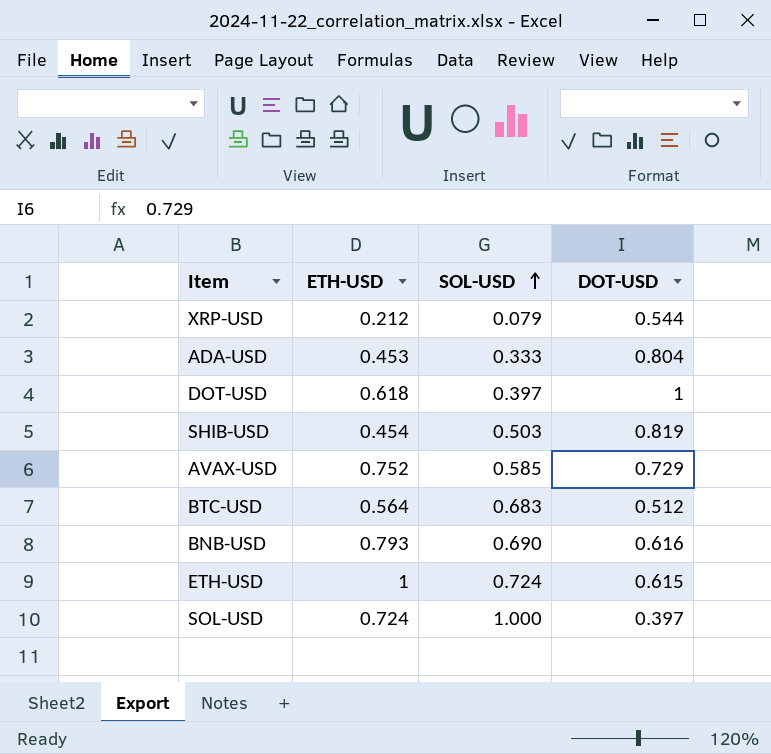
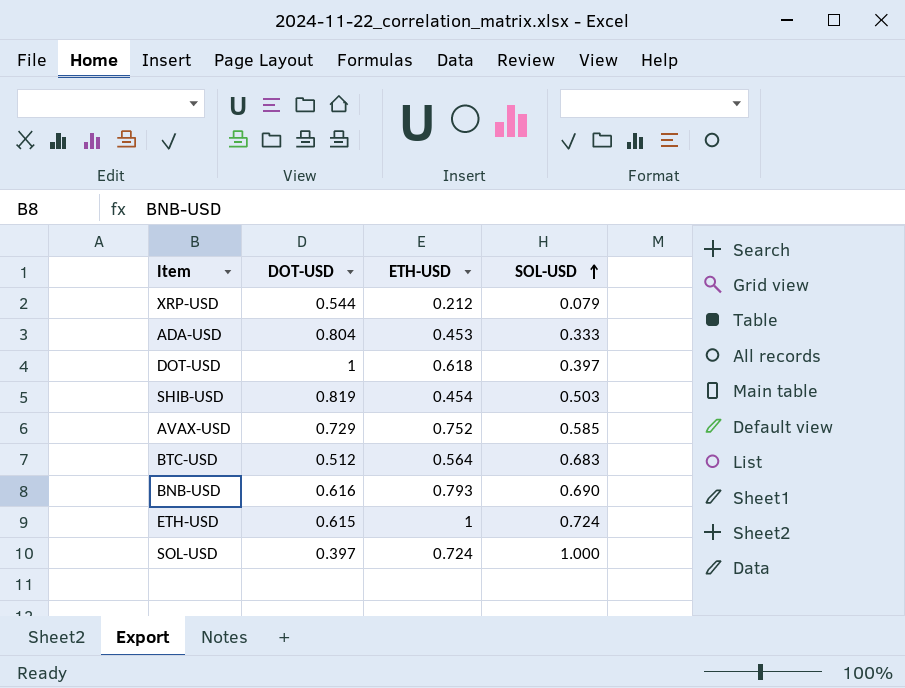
column DOT-USD | position: 4 -> 2

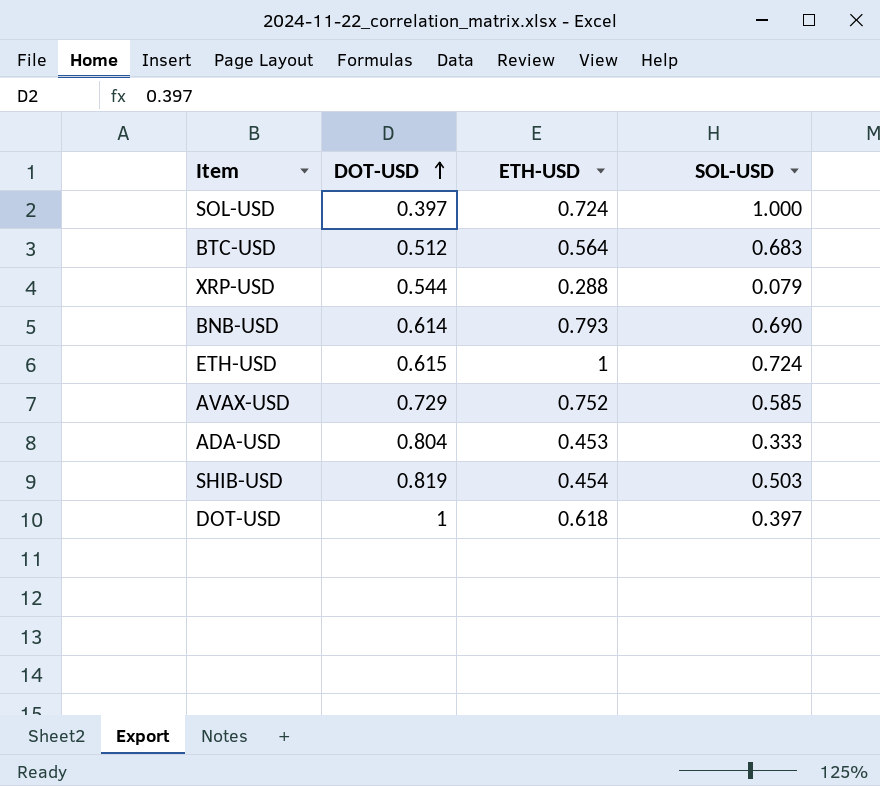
row order: SOL-USD ascending -> DOT-USD ascending
XRP-USD | ETH-USD: 0.212 -> 0.288
BNB-USD | DOT-USD: 0.616 -> 0.614

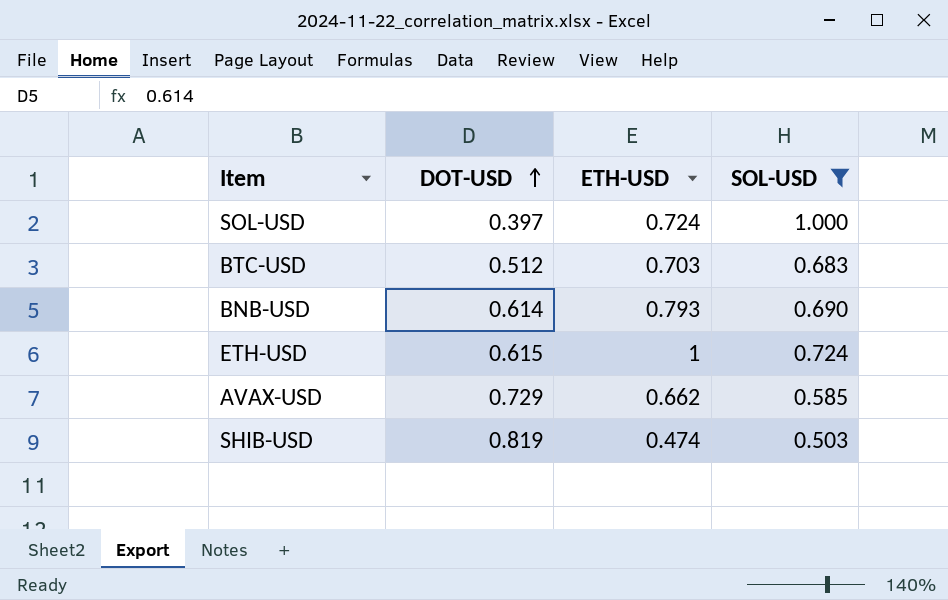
filter: none -> SOL-USD >= 0.503
BTC-USD | ETH-USD: 0.564 -> 0.703
AVAX-USD | ETH-USD: 0.752 -> 0.662
SHIB-USD | ETH-USD: 0.454 -> 0.474

